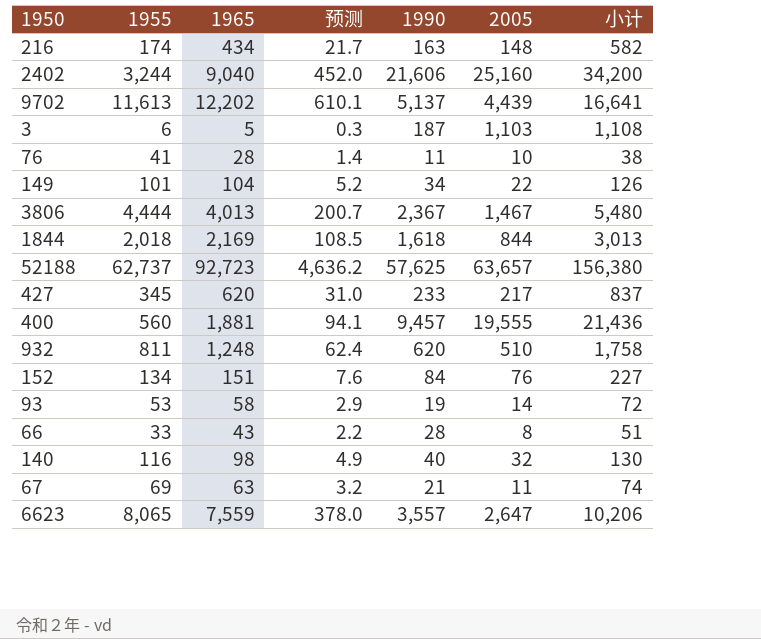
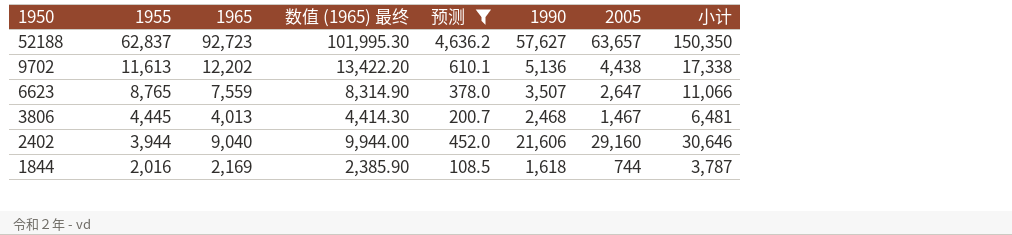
filter: none -> 预测 >= 108.5
row order: none -> 1950 descending
column 数值 (1965) 最终 | formula: none -> [1965] * 1.1
column 小计 | formula: [1965] + [2005] -> [1965] + [1990]
52188 | 1955: 62,737 -> 62,837
52188 | 1990: 57,625 -> 57,627
9702 | 1990: 5,137 -> 5,136
9702 | 2005: 4,439 -> 4,438
6623 | 1955: 8,065 -> 8,765
6623 | 1990: 3,557 -> 3,507
3806 | 1955: 4,444 -> 4,445
3806 | 1990: 2,367 -> 2,468
2402 | 1955: 3,244 -> 3,944
2402 | 2005: 25,160 -> 29,160
1844 | 1955: 2,018 -> 2,016
1844 | 2005: 844 -> 744

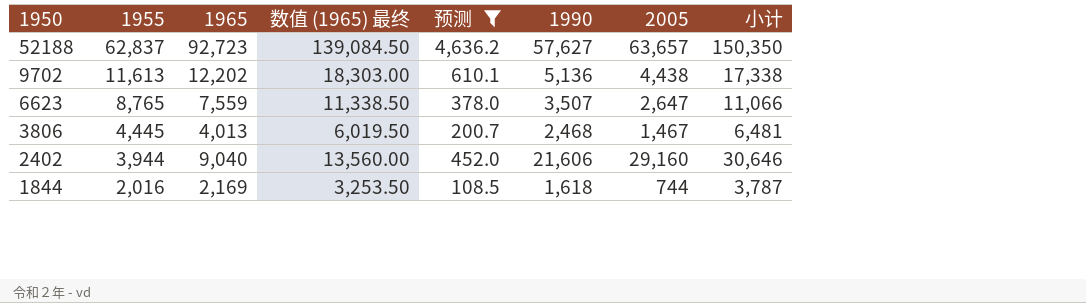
column 数值 (1965) 最终 | formula: [1965] * 1.1 -> [1965] * 1.5

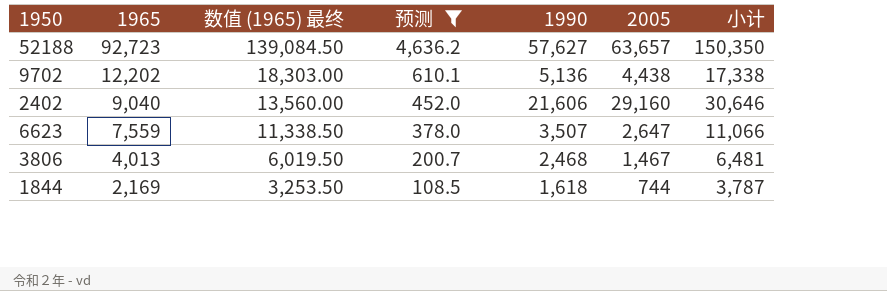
row order: 1950 descending -> 1965 descending
column 1955 | position: 2 -> none

